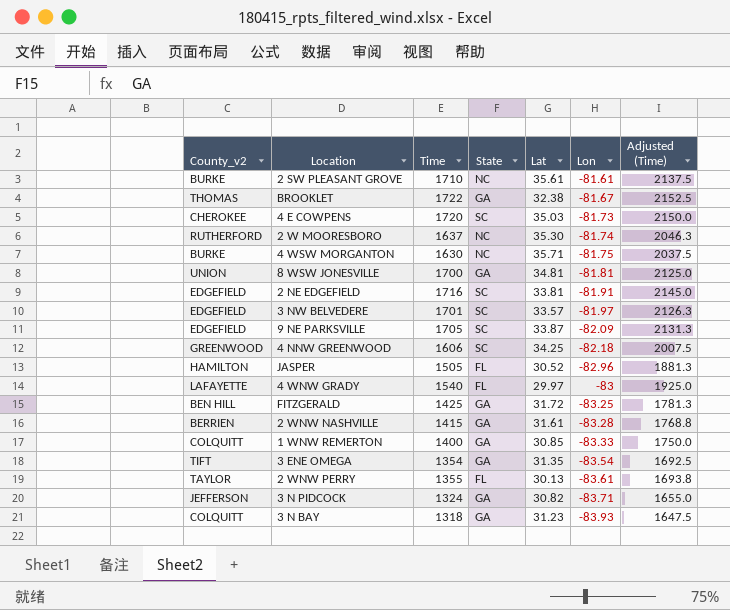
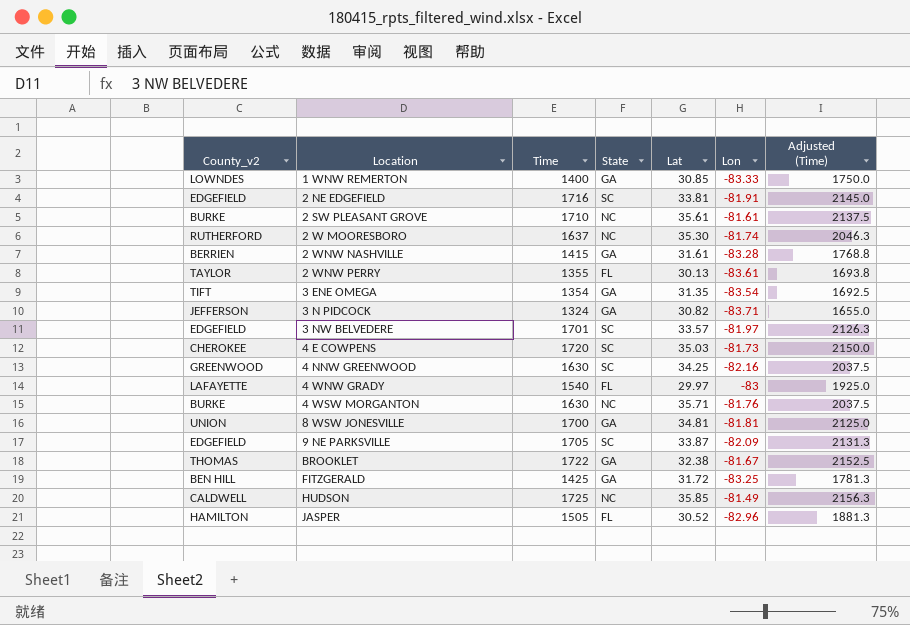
row order: Lon descending -> Location ascending
row 3 N BAY: COLQUITT | 1318 | GA | 31.23 | -83.93 | 1647.5 -> none
1 WNW REMERTON | County_v2: COLQUITT -> LOWNDES
4 NNW GREENWOOD | Time: 1606 -> 1630
4 NNW GREENWOOD | Lon: -82.18 -> -82.16
4 NNW GREENWOOD | Adjusted (Time): 2007.5 -> 2037.5
4 WSW MORGANTON | Lon: -81.75 -> -81.76
row HUDSON: none -> CALDWELL | 1725 | NC | 35.85 | -81.49 | 2156.3

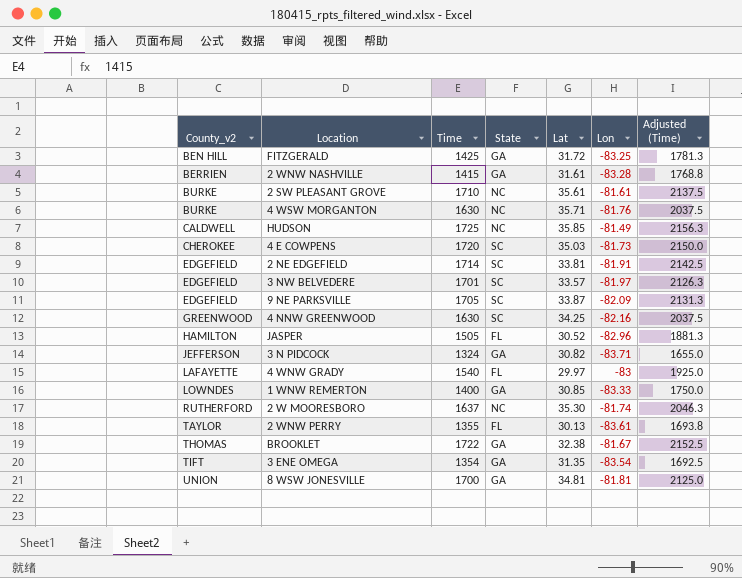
row order: Location ascending -> County_v2 ascending
2 NE EDGEFIELD | Time: 1716 -> 1714
2 NE EDGEFIELD | Adjusted (Time): 2145.0 -> 2142.5

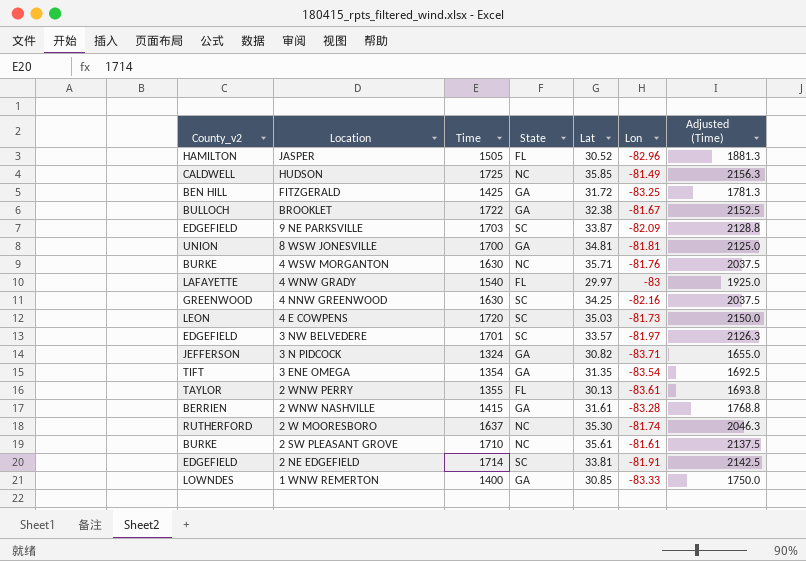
row order: County_v2 ascending -> Location descending
BROOKLET | County_v2: THOMAS -> BULLOCH
9 NE PARKSVILLE | Time: 1705 -> 1703
9 NE PARKSVILLE | Adjusted (Time): 2131.3 -> 2128.8
4 E COWPENS | County_v2: CHEROKEE -> LEON

